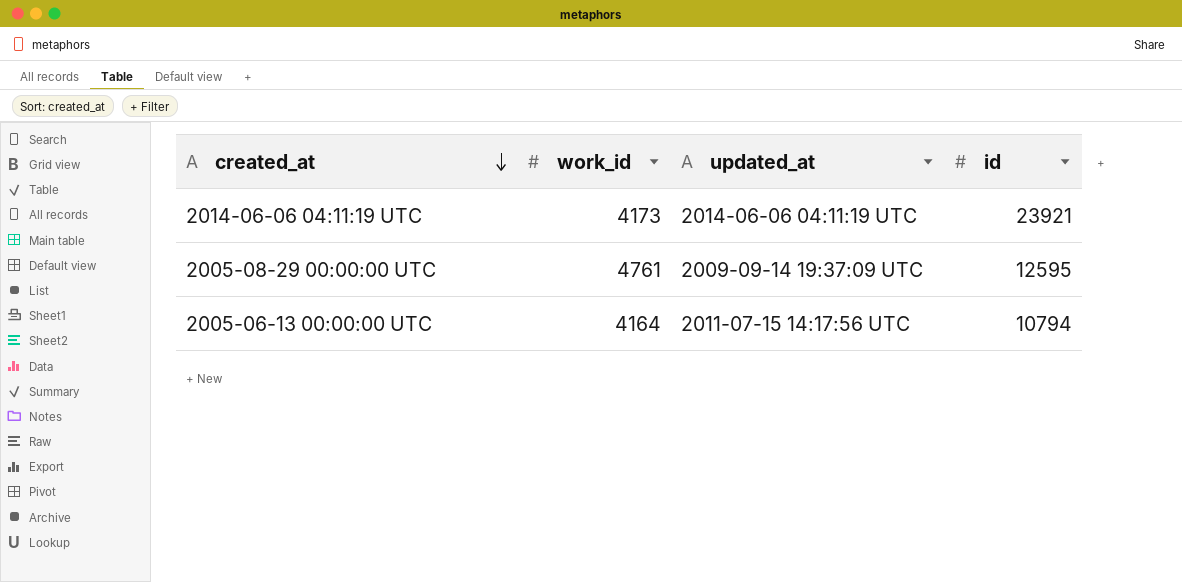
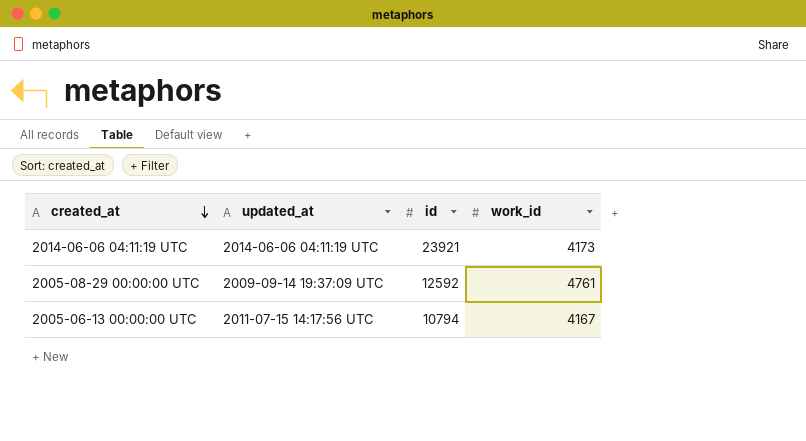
column work_id | position: 2 -> 4
2005-08-29 00:00:00 UTC | id: 12595 -> 12592
2005-06-13 00:00:00 UTC | work_id: 4164 -> 4167

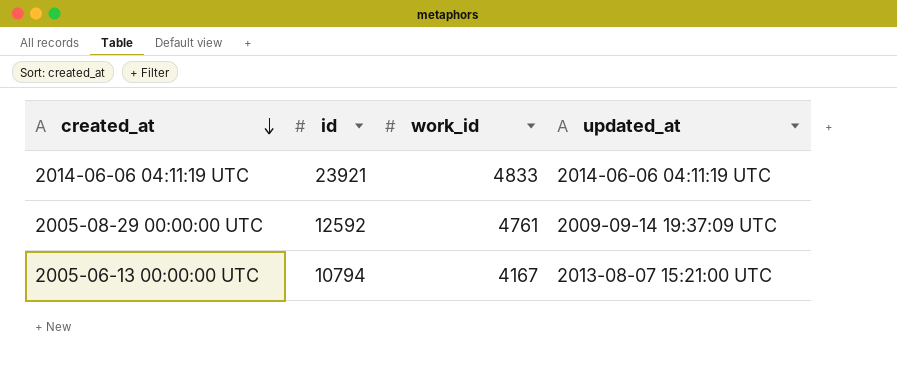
column updated_at | position: 2 -> 4
2014-06-06 04:11:19 UTC | work_id: 4173 -> 4833
2005-06-13 00:00:00 UTC | updated_at: 2011-07-15 14:17:56 UTC -> 2013-08-07 15:21:00 UTC

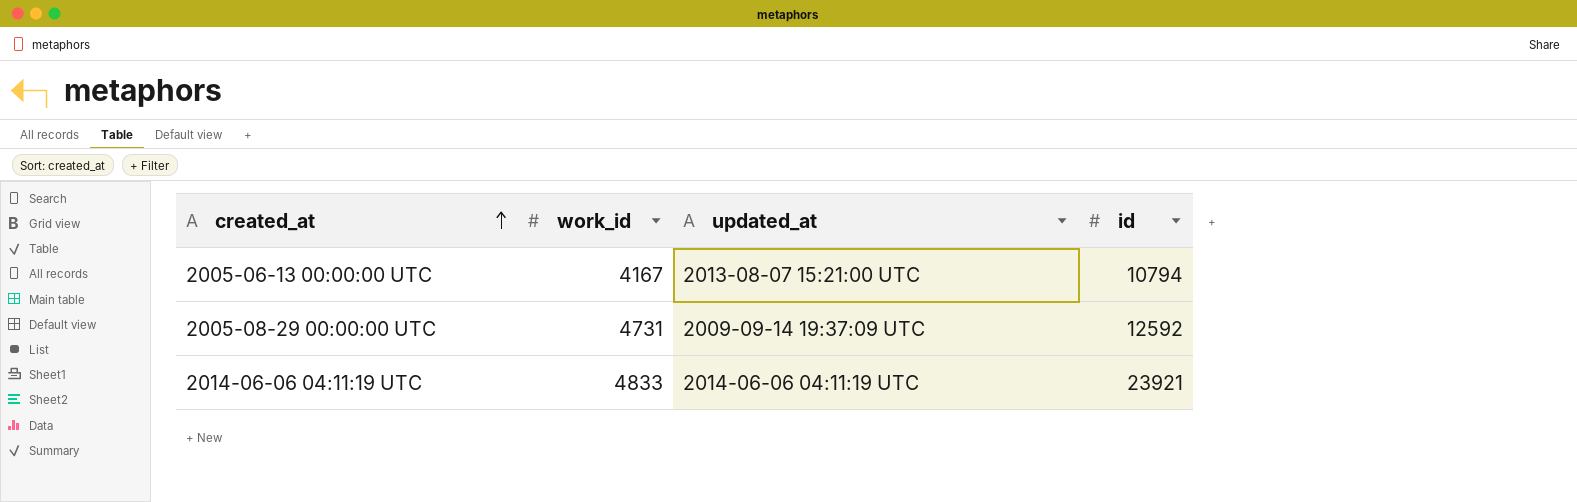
row order: created_at descending -> created_at ascending
column id | position: 2 -> 4
2005-08-29 00:00:00 UTC | work_id: 4761 -> 4731

